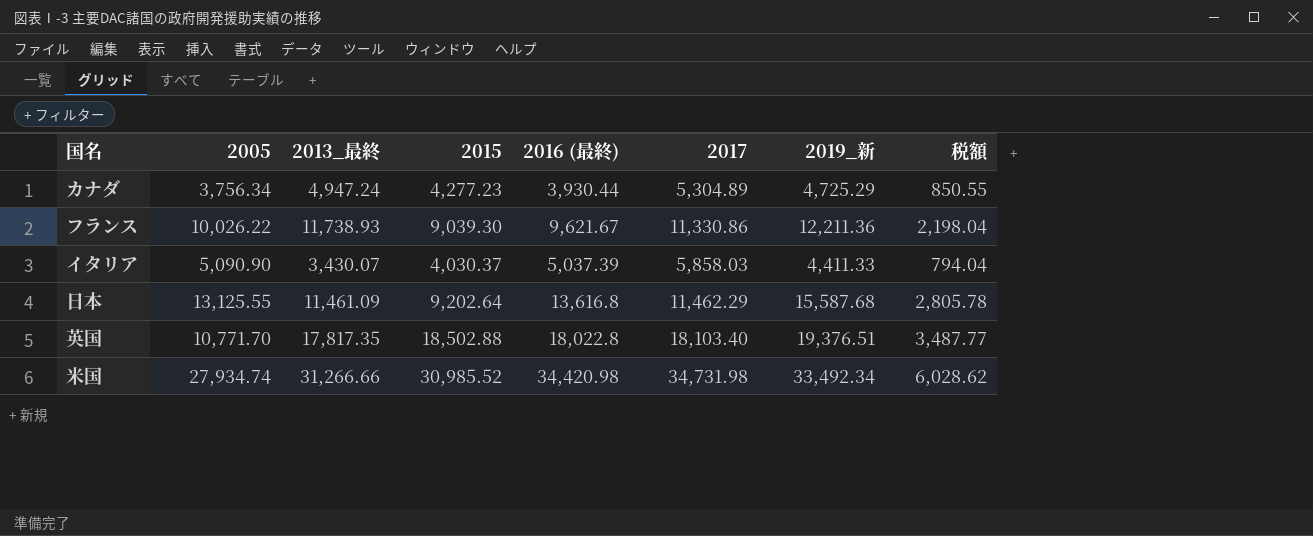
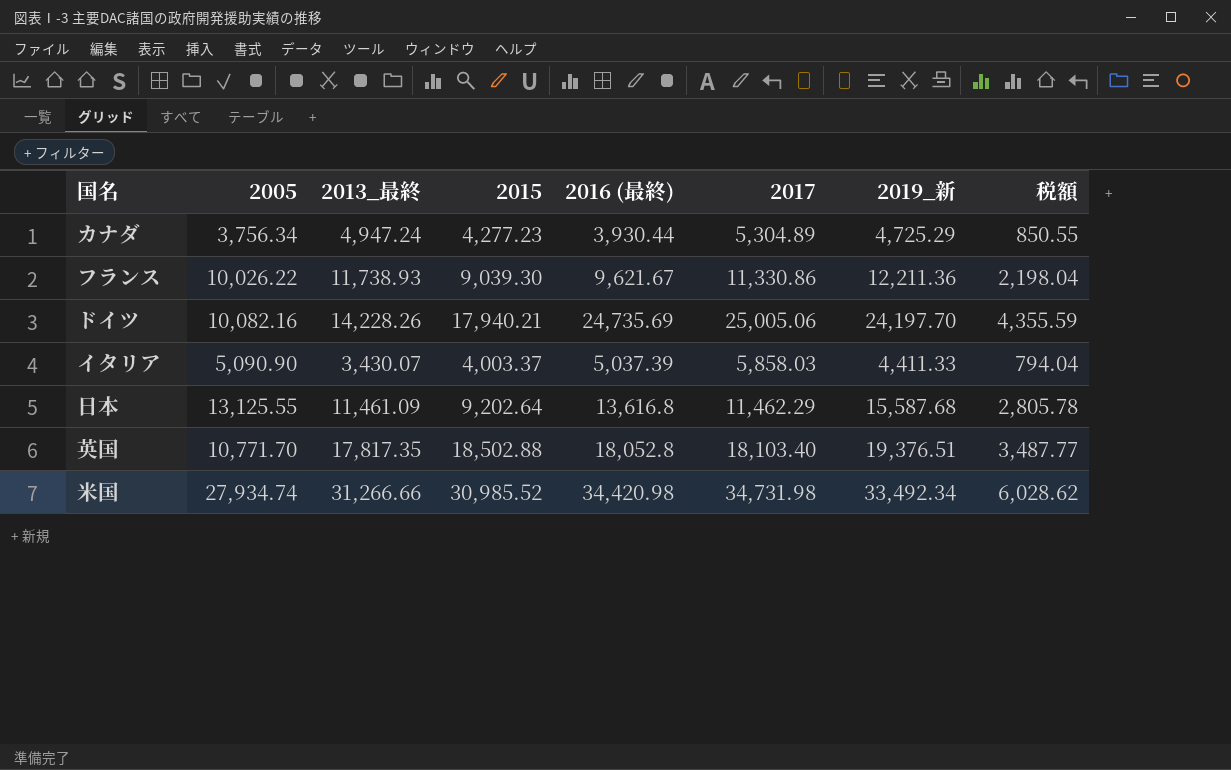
row ドイツ: none -> 10,082.16 | 14,228.26 | 17,940.21 | 24,735.69 | 25,005.06 | 24,197.70 | 4,355.59
イタリア | 2015: 4,030.37 -> 4,003.37
英国 | 2016 (最終): 18,022.8 -> 18,052.8

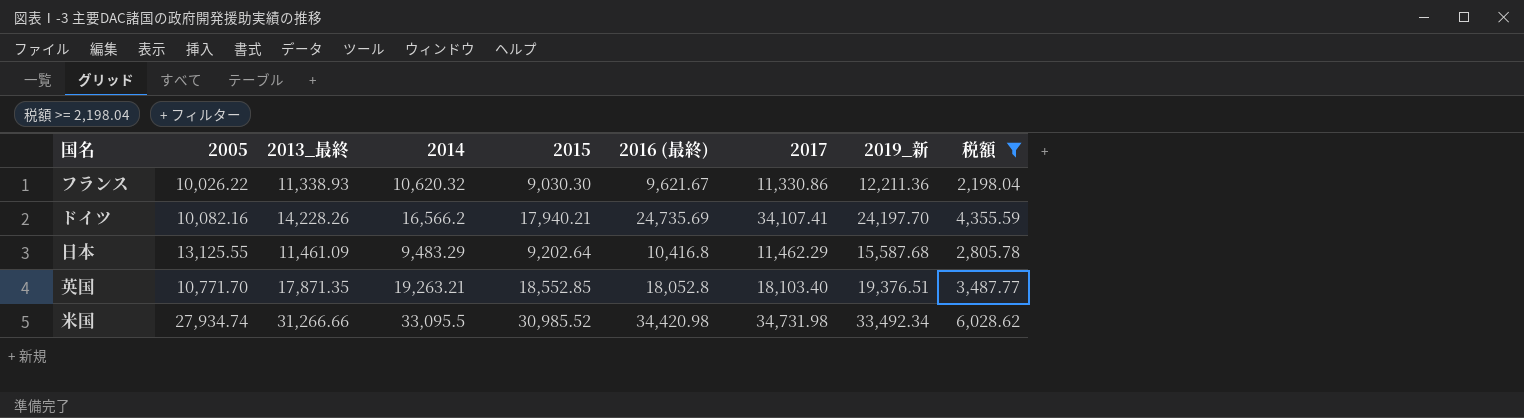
filter: none -> 税額 >= 2,198.04
column 2014 | position: none -> 4
フランス | 2013_最終: 11,738.93 -> 11,338.93
フランス | 2015: 9,039.30 -> 9,030.30
ドイツ | 2017: 25,005.06 -> 34,107.41
日本 | 2016 (最終): 13,616.8 -> 10,416.8
英国 | 2013_最終: 17,817.35 -> 17,871.35
英国 | 2015: 18,502.88 -> 18,552.85

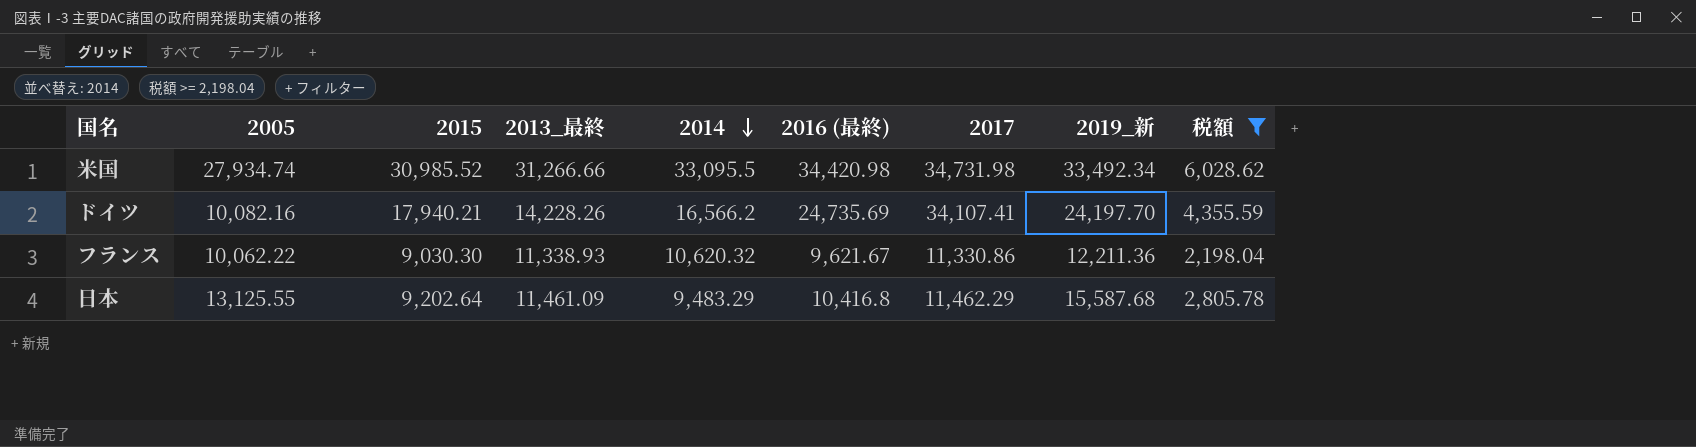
row order: none -> 2014 descending
column 2015 | position: 5 -> 3
row 英国: 10,771.70 | 17,871.35 | 19,263.21 | 18,552.85 | 18,052.8 | 18,103.40 | 19,376.51 | 3,487.77 -> none
フランス | 2005: 10,026.22 -> 10,062.22

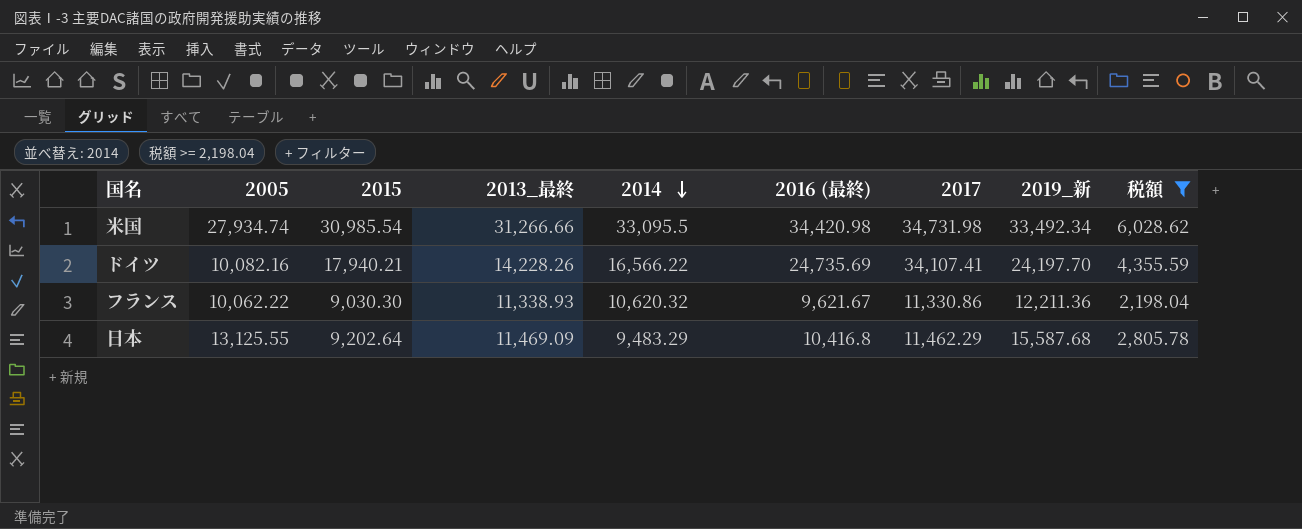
米国 | 2015: 30,985.52 -> 30,985.54
ドイツ | 2014: 16,566.2 -> 16,566.22
日本 | 2013_最終: 11,461.09 -> 11,469.09

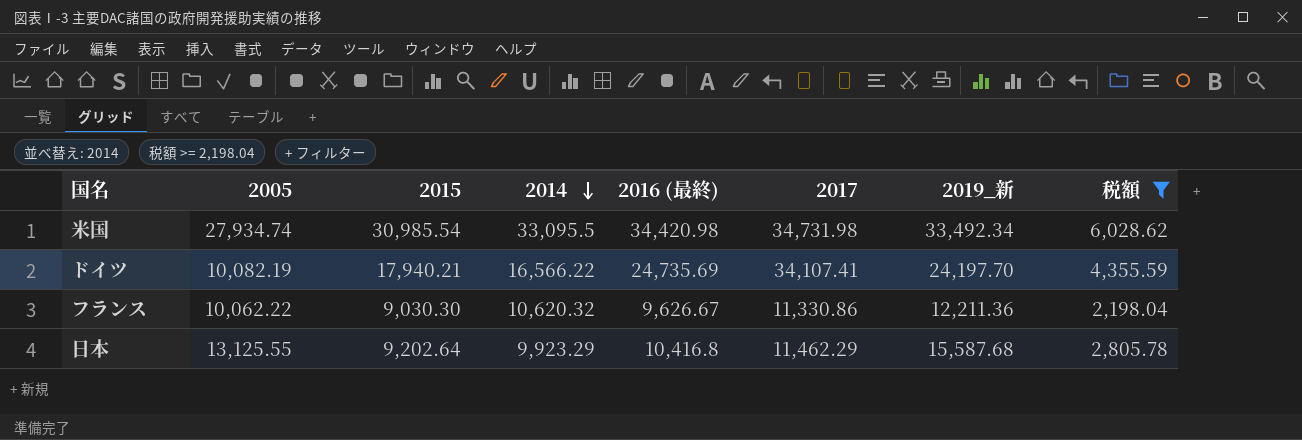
column 2013_最終 | position: 4 -> none
ドイツ | 2005: 10,082.16 -> 10,082.19
フランス | 2016 (最終): 9,621.67 -> 9,626.67
日本 | 2014: 9,483.29 -> 9,923.29

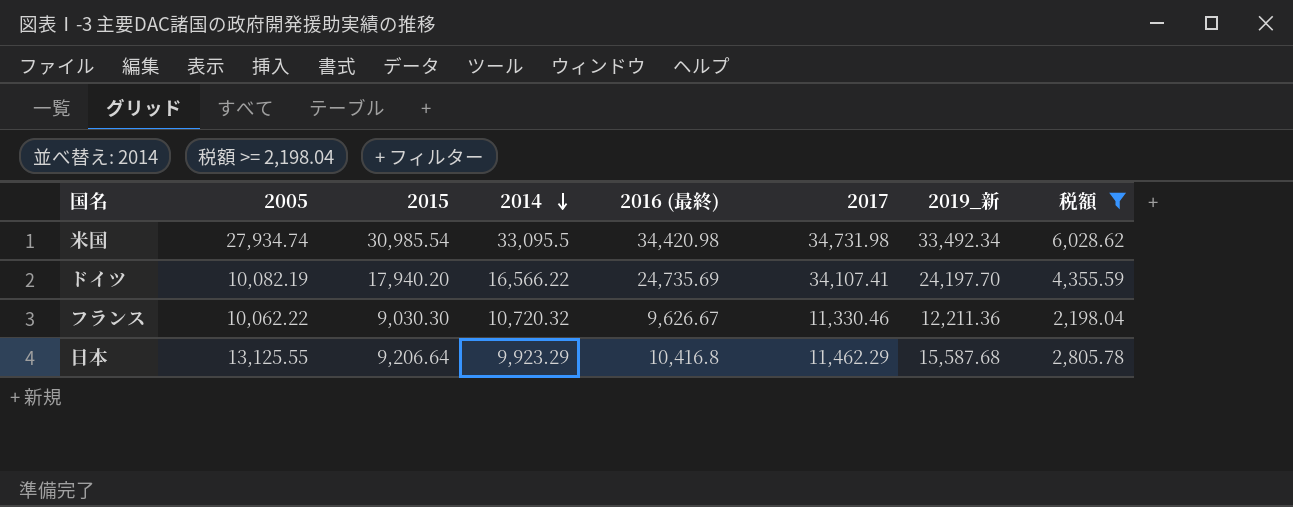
ドイツ | 2015: 17,940.21 -> 17,940.20
フランス | 2014: 10,620.32 -> 10,720.32
フランス | 2017: 11,330.86 -> 11,330.46
日本 | 2015: 9,202.64 -> 9,206.64

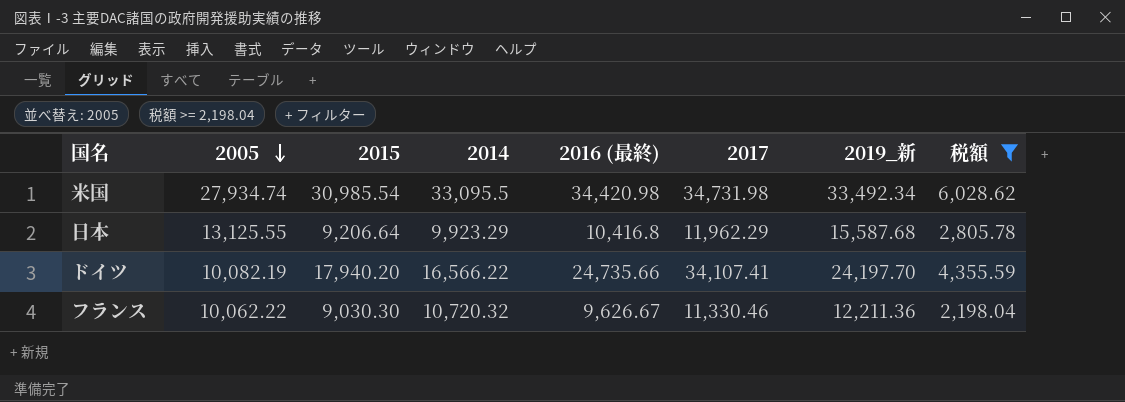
row order: 2014 descending -> 2005 descending
日本 | 2017: 11,462.29 -> 11,962.29
ドイツ | 2016 (最終): 24,735.69 -> 24,735.66

